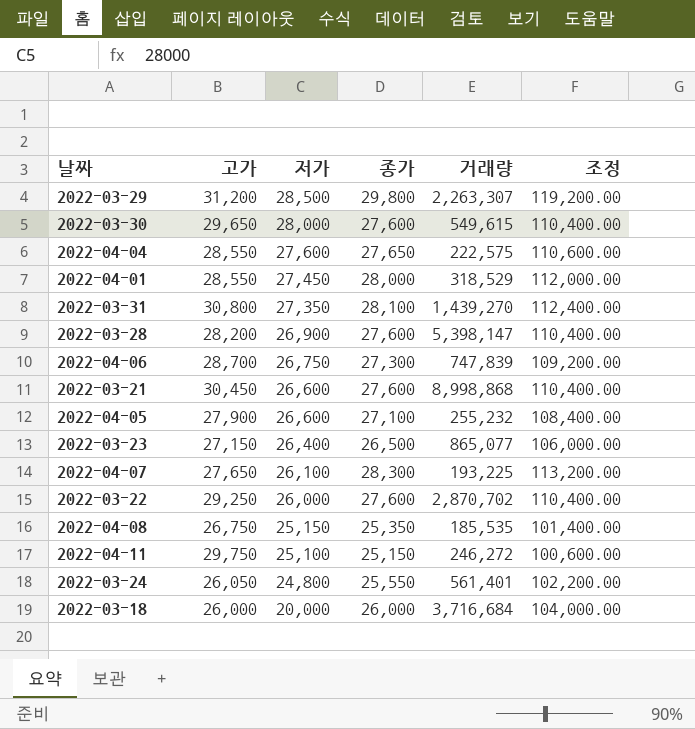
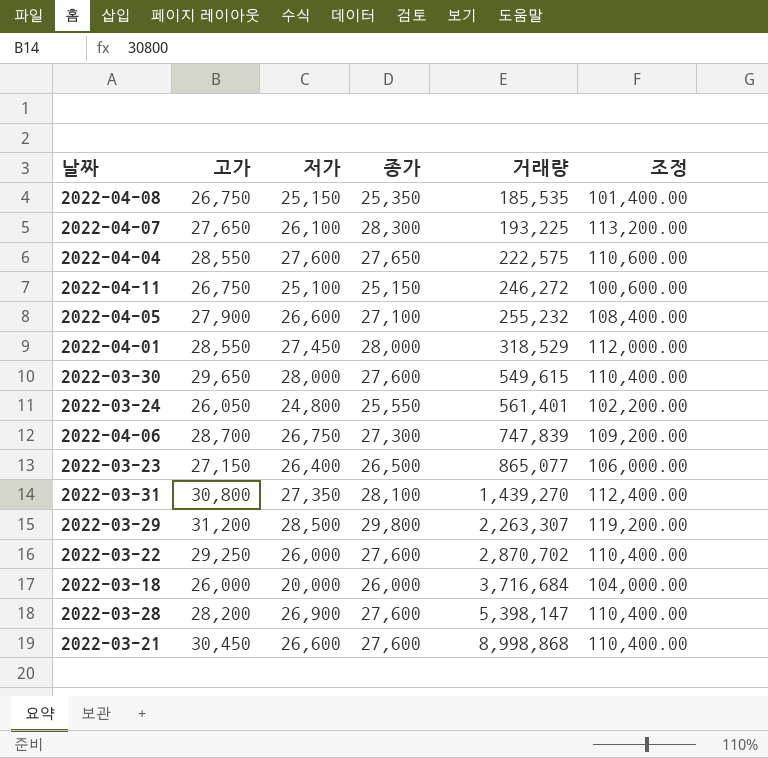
row order: 저가 descending -> 거래량 ascending
2022-04-11 | 고가: 29,750 -> 26,750

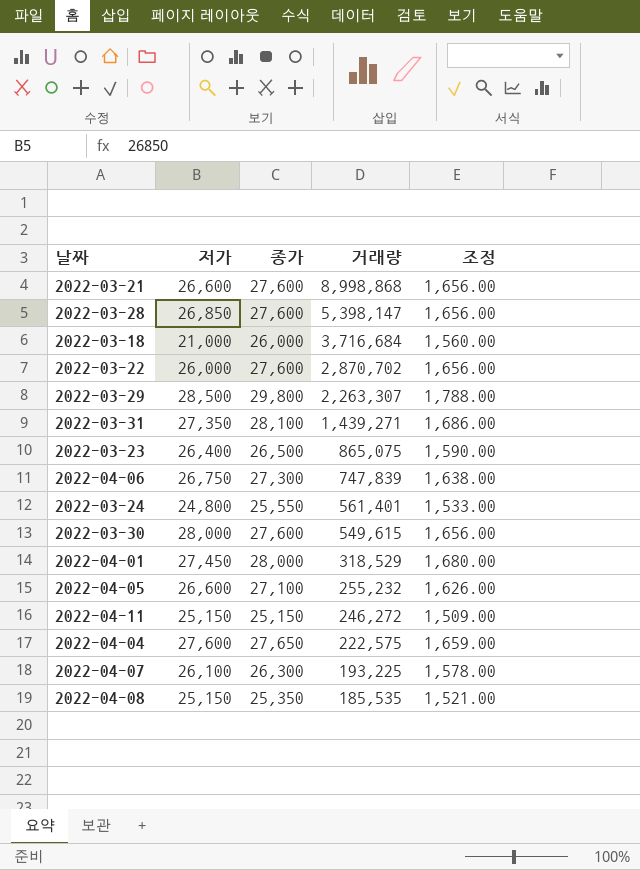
row order: 거래량 ascending -> 거래량 descending
column 고가 | position: 2 -> none
column 조정 | formula: [종가] * 4 -> [종가] * 0.06
2022-03-28 | 저가: 26,900 -> 26,850
2022-03-18 | 저가: 20,000 -> 21,000
2022-03-31 | 거래량: 1,439,270 -> 1,439,271
2022-03-23 | 거래량: 865,077 -> 865,075
2022-04-11 | 저가: 25,100 -> 25,150
2022-04-07 | 종가: 28,300 -> 26,300

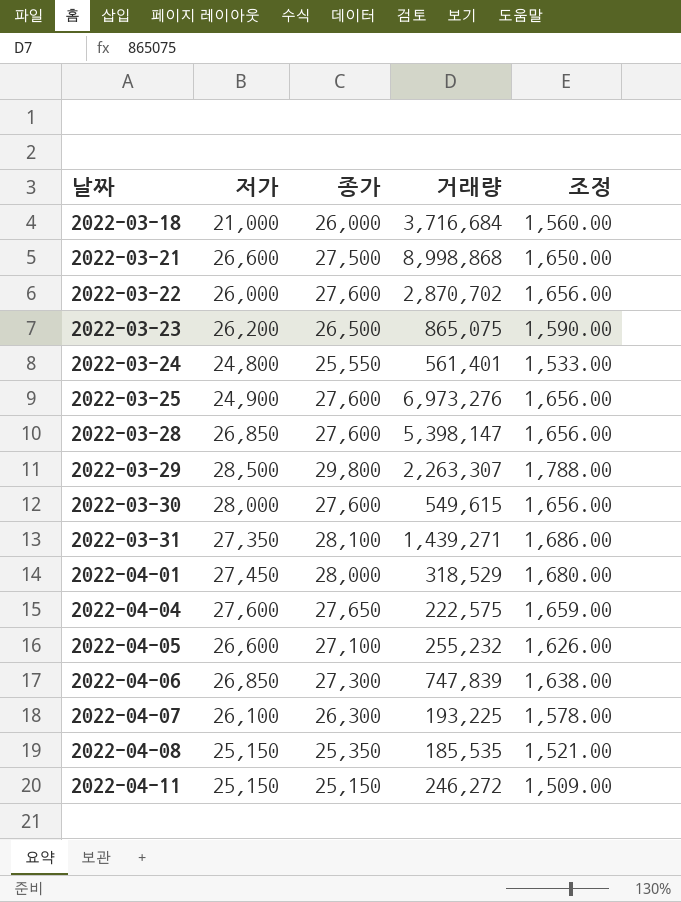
row order: 거래량 descending -> 날짜 ascending
2022-03-21 | 종가: 27,600 -> 27,500
2022-03-21 | 조정: 1,656.00 -> 1,650.00
2022-03-23 | 저가: 26,400 -> 26,200
row 2022-03-25: none -> 24,900 | 27,600 | 6,973,276 | 1,656.00
2022-04-06 | 저가: 26,750 -> 26,850

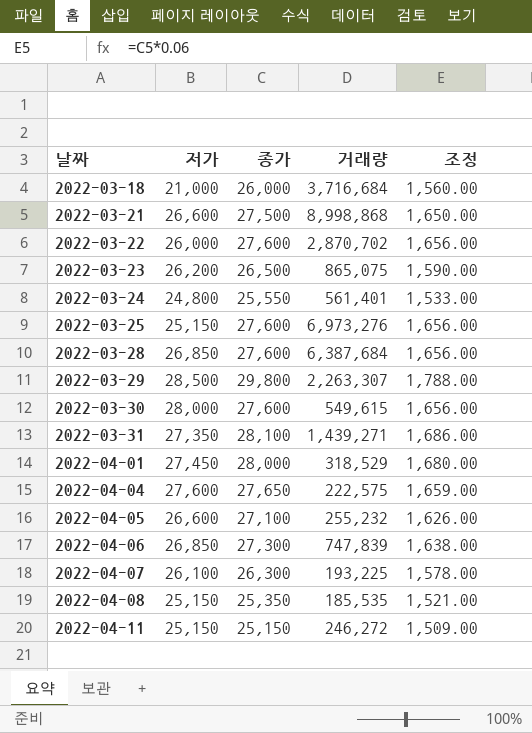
2022-03-25 | 저가: 24,900 -> 25,150
2022-03-28 | 거래량: 5,398,147 -> 6,387,684

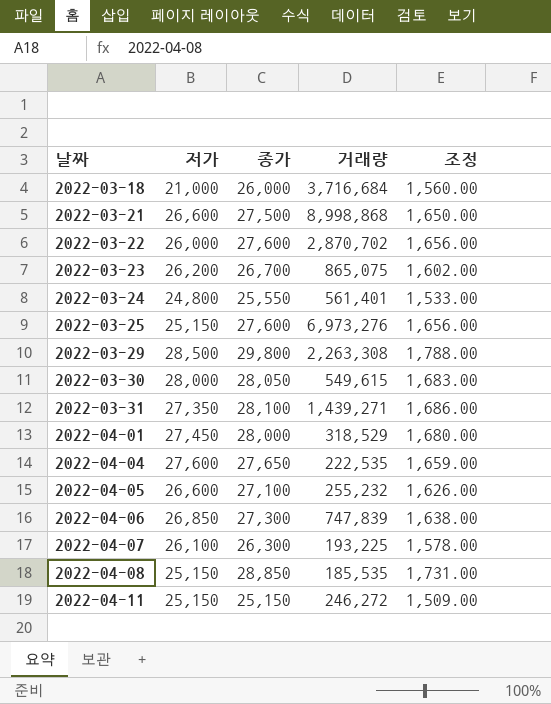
row 2022-03-28: 26,850 | 27,600 | 6,387,684 | 1,656.00 -> none
2022-03-23 | 종가: 26,500 -> 26,700
2022-03-23 | 조정: 1,590.00 -> 1,602.00
2022-03-29 | 거래량: 2,263,307 -> 2,263,308
2022-03-30 | 종가: 27,600 -> 28,050
2022-03-30 | 조정: 1,656.00 -> 1,683.00
2022-04-04 | 거래량: 222,575 -> 222,535
2022-04-08 | 종가: 25,350 -> 28,850
2022-04-08 | 조정: 1,521.00 -> 1,731.00

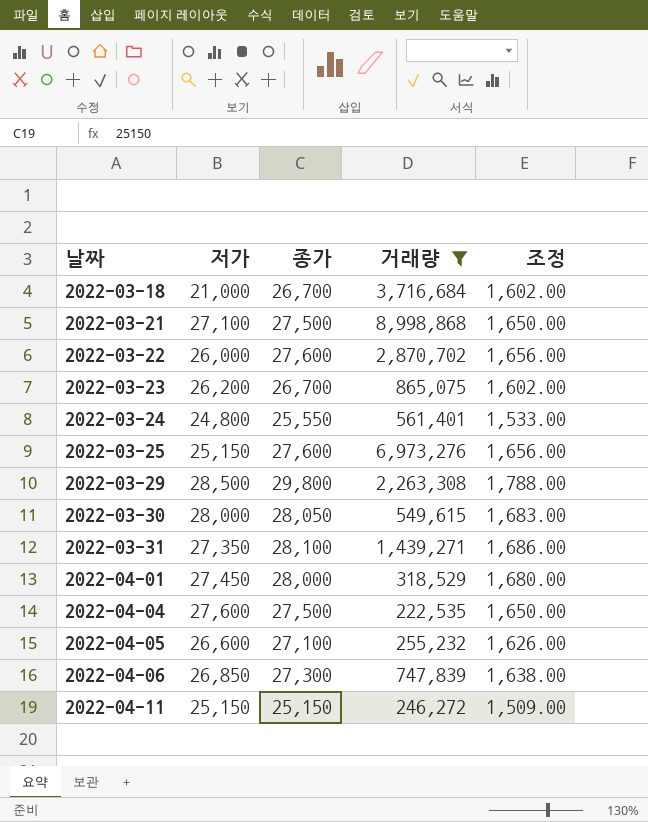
filter: none -> 거래량 >= 222,535
2022-03-18 | 종가: 26,000 -> 26,700
2022-03-18 | 조정: 1,560.00 -> 1,602.00
2022-03-21 | 저가: 26,600 -> 27,100
2022-04-04 | 종가: 27,650 -> 27,500
2022-04-04 | 조정: 1,659.00 -> 1,650.00

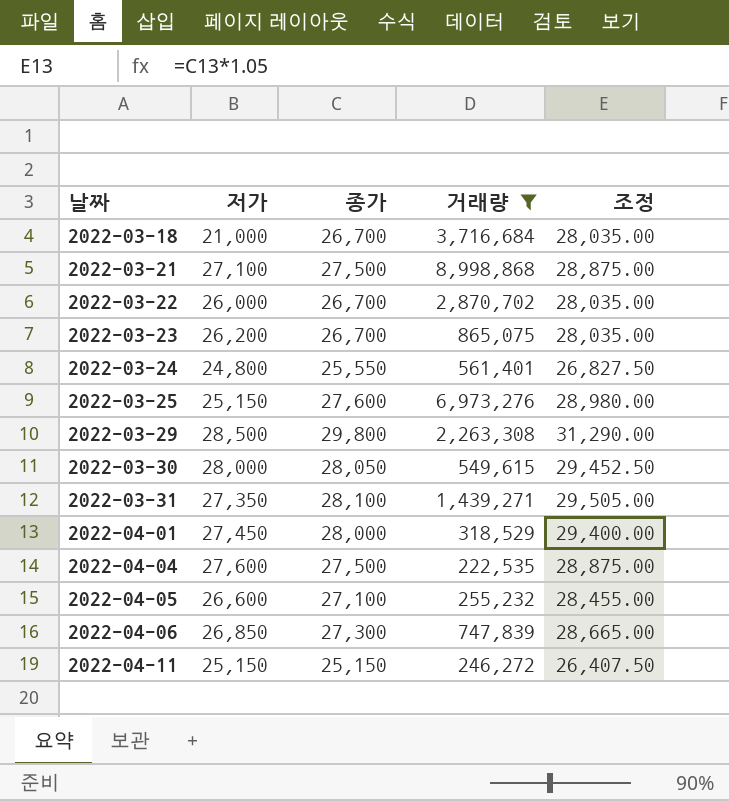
column 조정 | formula: [종가] * 0.06 -> [종가] * 1.05
2022-03-22 | 종가: 27,600 -> 26,700

